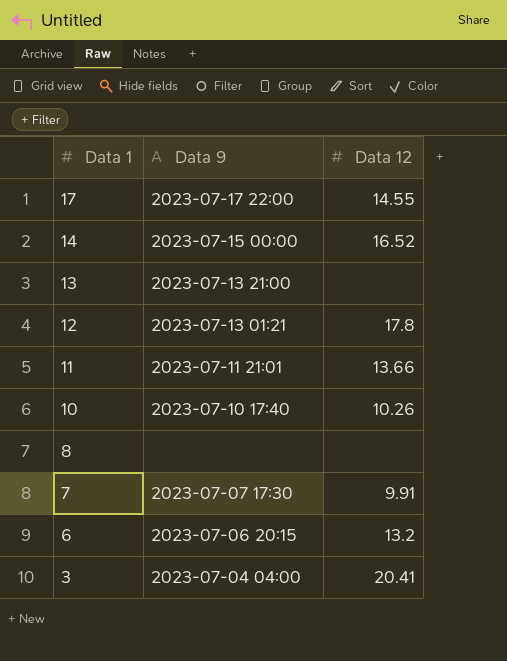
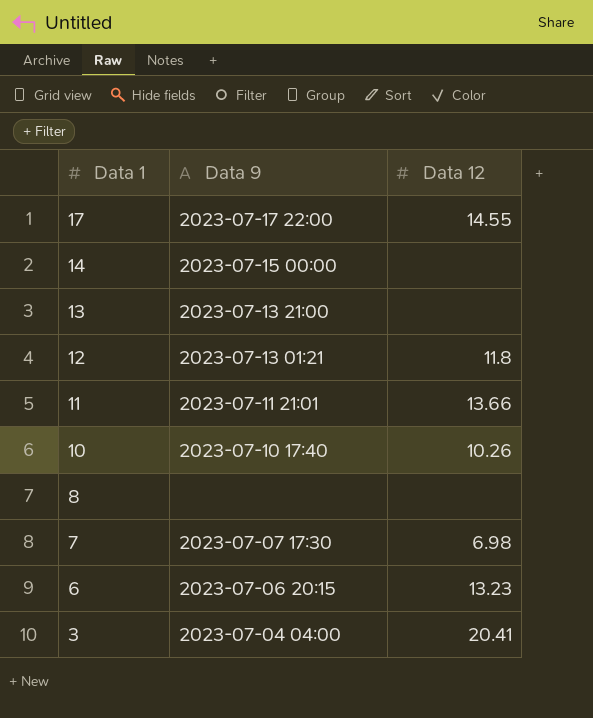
14 | Data 12: 16.52 -> none
12 | Data 12: 17.8 -> 11.8
7 | Data 12: 9.91 -> 6.98
6 | Data 12: 13.2 -> 13.23

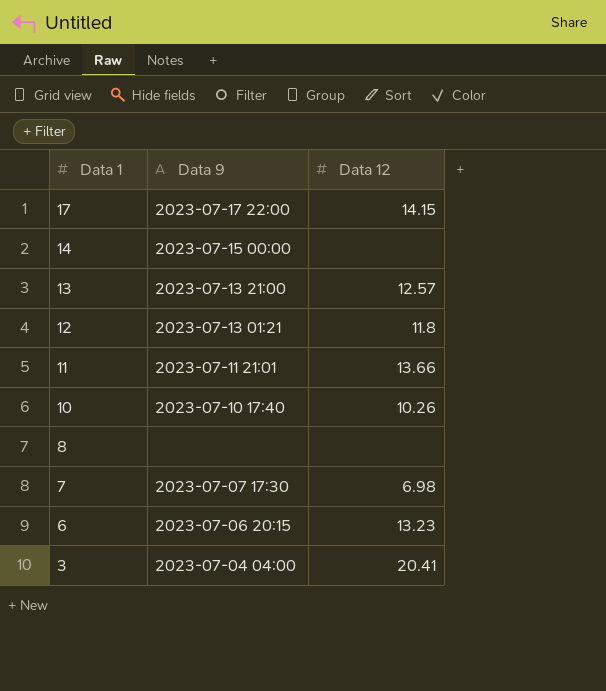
17 | Data 12: 14.55 -> 14.15
13 | Data 12: none -> 12.57

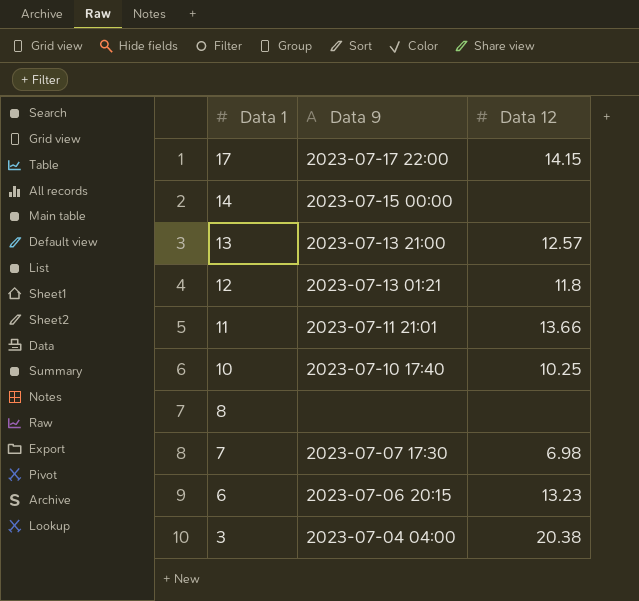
10 | Data 12: 10.26 -> 10.25
3 | Data 12: 20.41 -> 20.38

